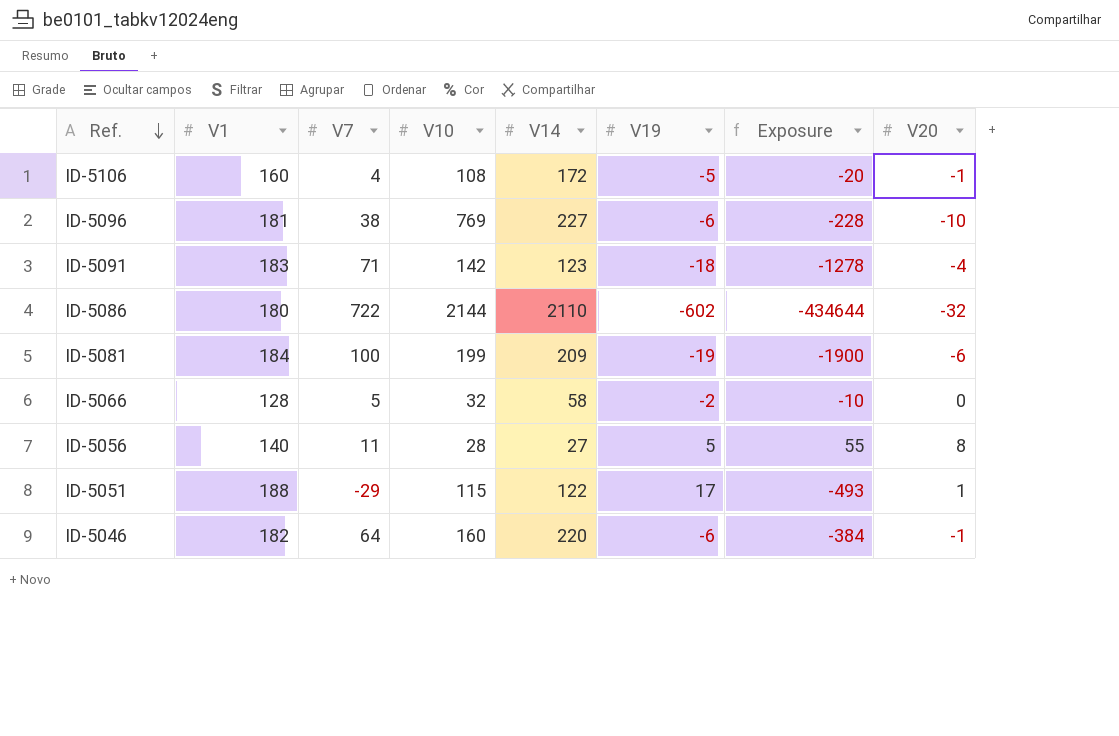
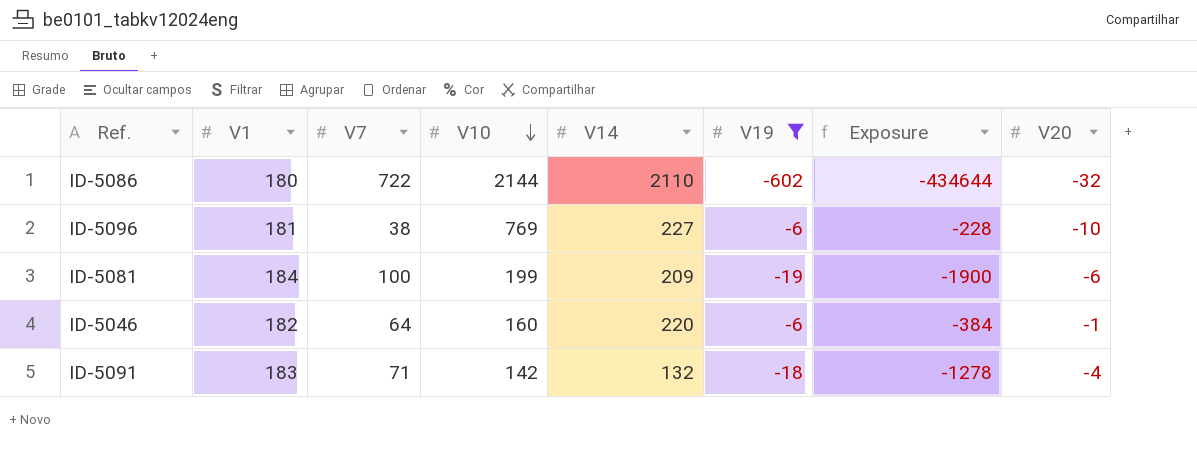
filter: none -> V19 <= -6
row order: Ref. descending -> V10 descending
ID-5091 | V14: 123 -> 132

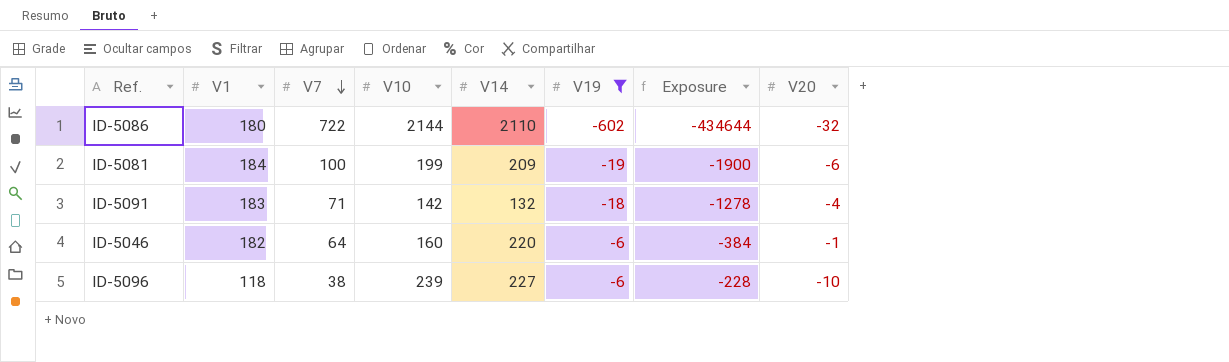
row order: V10 descending -> V7 descending
ID-5096 | V1: 181 -> 118
ID-5096 | V10: 769 -> 239

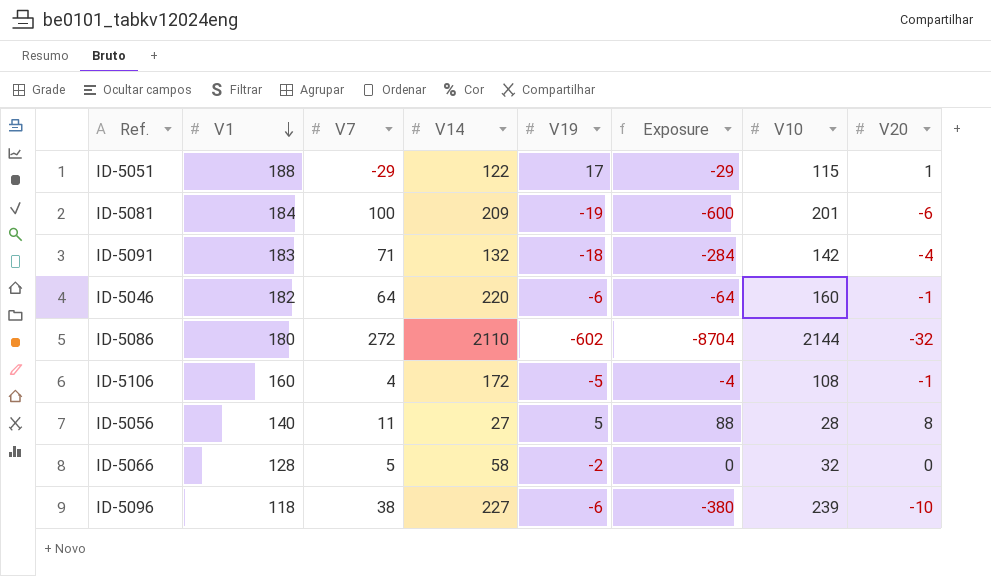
filter: V19 <= -6 -> none
row order: V7 descending -> V1 descending
column Exposure | formula: [V7] * [V19] -> [V7] * [V20]
column V10 | position: 4 -> 7
ID-5081 | V10: 199 -> 201
ID-5086 | V7: 722 -> 272

